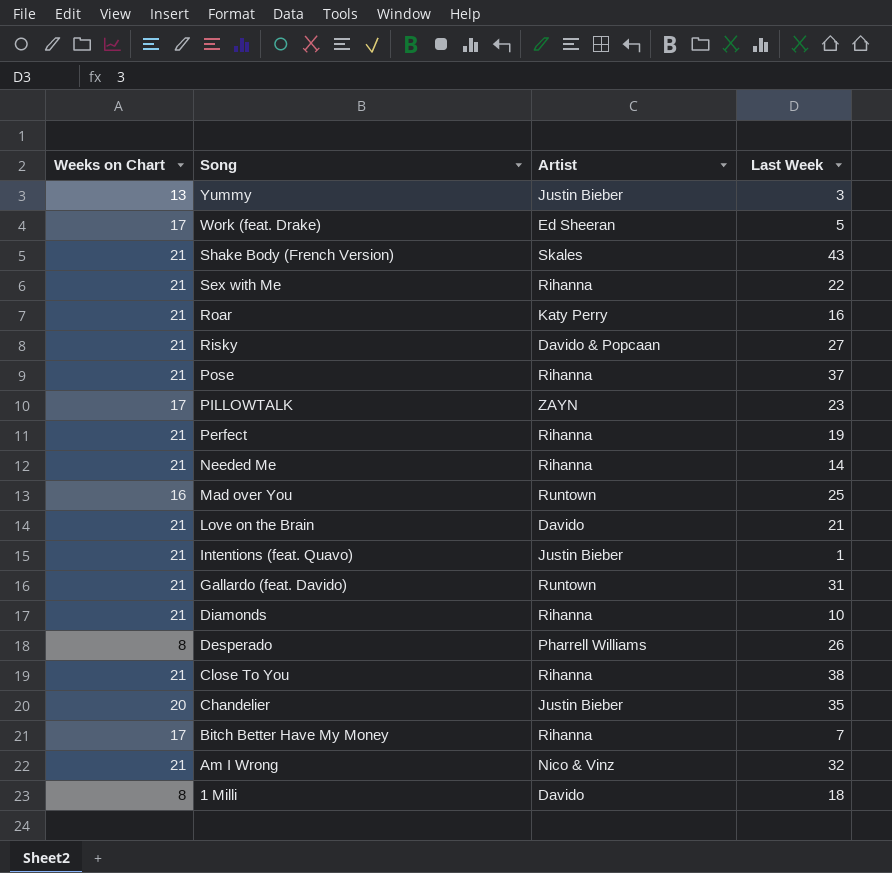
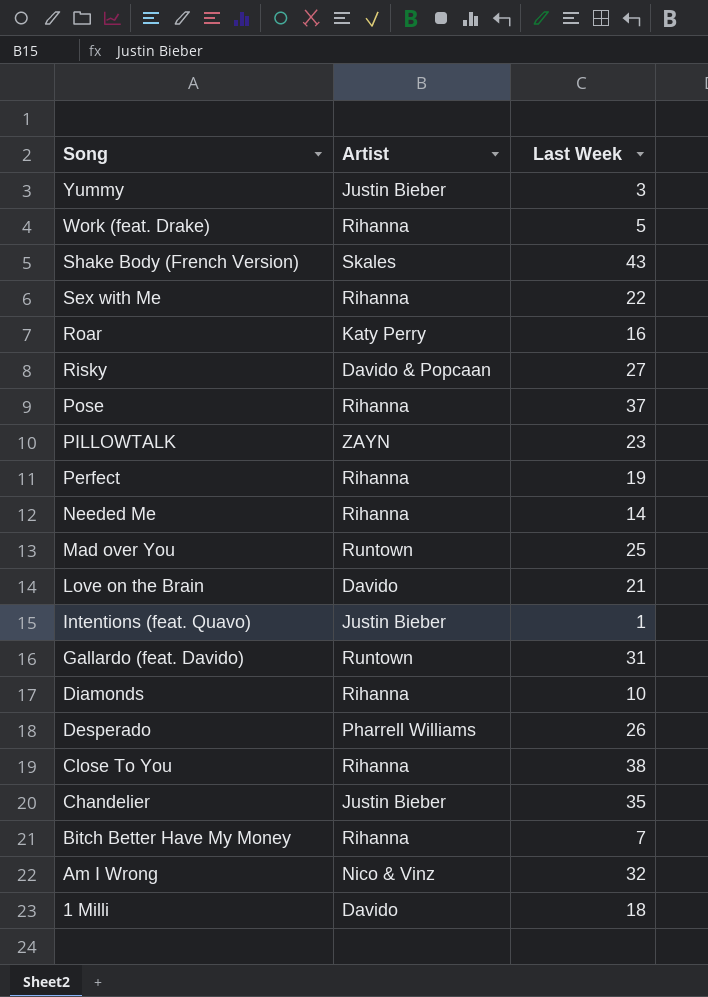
column Weeks on Chart | position: 1 -> none
Work (feat. Drake) | Artist: Ed Sheeran -> Rihanna

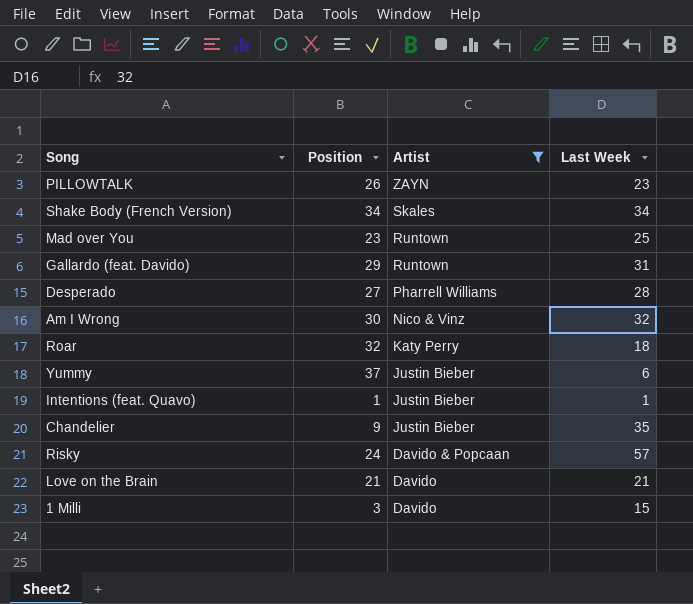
filter: none -> Artist != Rihanna
row order: Song descending -> Artist descending
column Position | position: none -> 2
Shake Body (French Version) | Last Week: 43 -> 34
Desperado | Last Week: 26 -> 28
Roar | Last Week: 16 -> 18
Yummy | Last Week: 3 -> 6
Risky | Last Week: 27 -> 57
1 Milli | Last Week: 18 -> 15

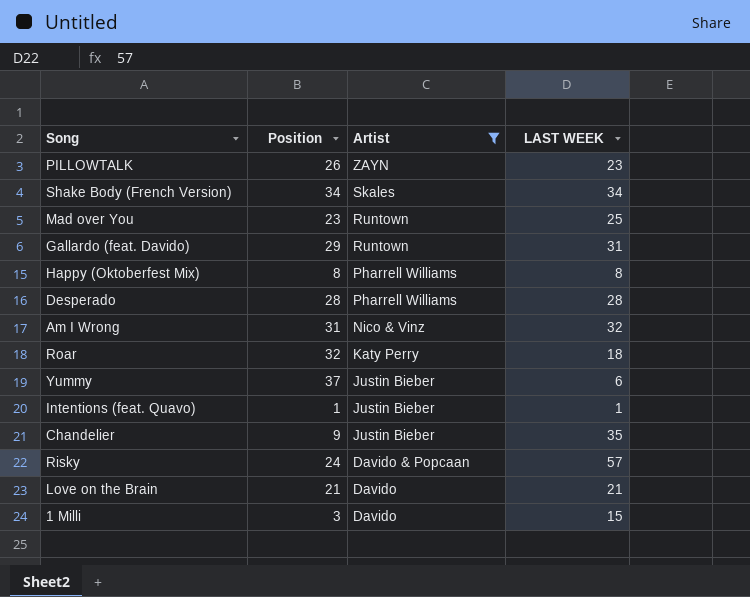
column name: Last Week -> LAST WEEK
row Happy (Oktoberfest Mix): none -> 8 | Pharrell Williams | 8
Desperado | Position: 27 -> 28
Am I Wrong | Position: 30 -> 31

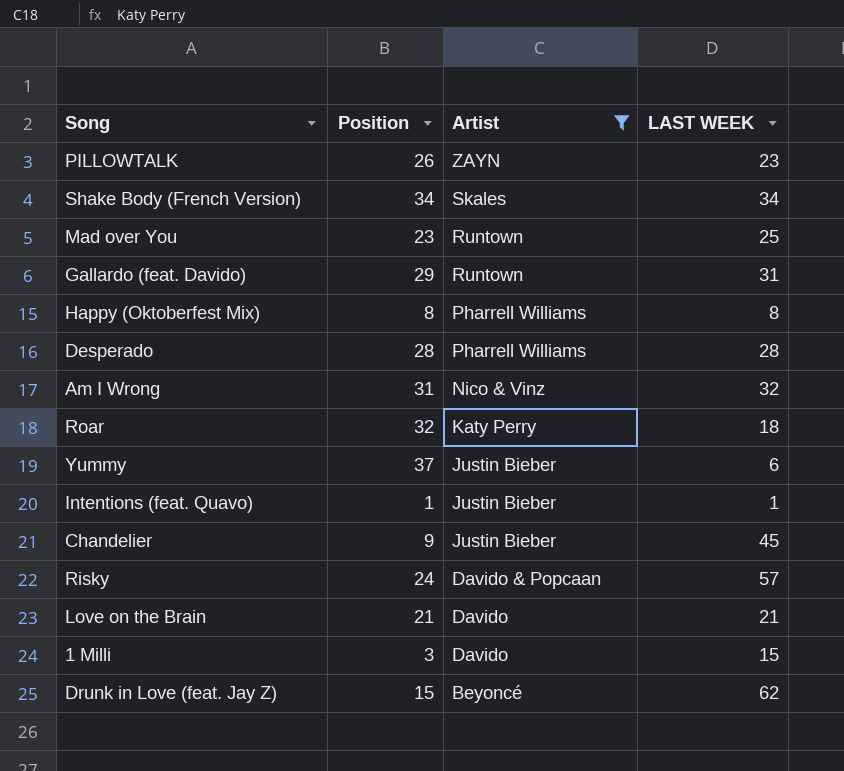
Chandelier | LAST WEEK: 35 -> 45
row Drunk in Love (feat. Jay Z): none -> 15 | Beyoncé | 62

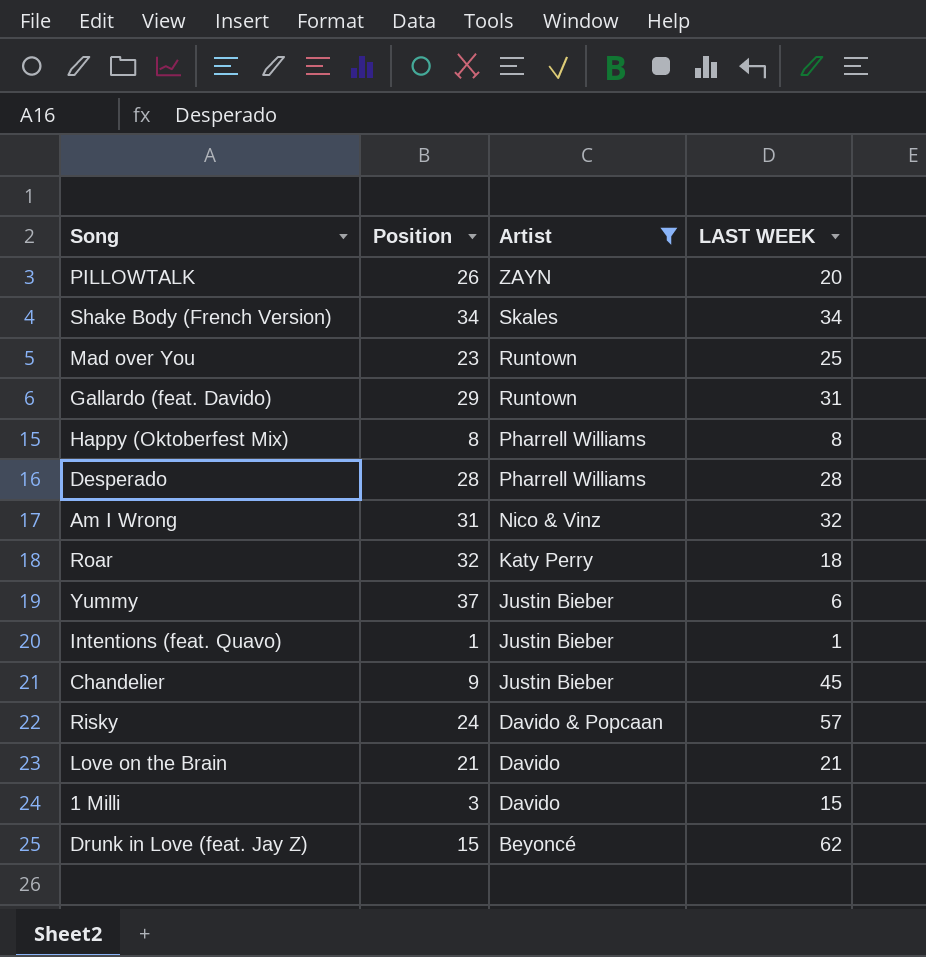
PILLOWTALK | LAST WEEK: 23 -> 20

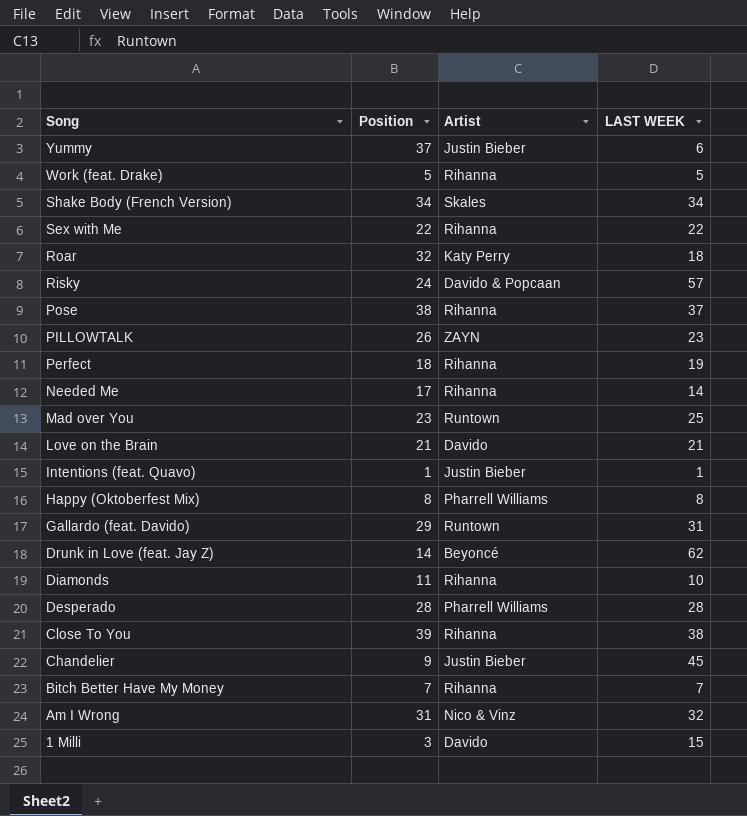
filter: Artist != Rihanna -> none
row order: Artist descending -> Song descending
PILLOWTALK | LAST WEEK: 20 -> 23
Drunk in Love (feat. Jay Z) | Position: 15 -> 14

